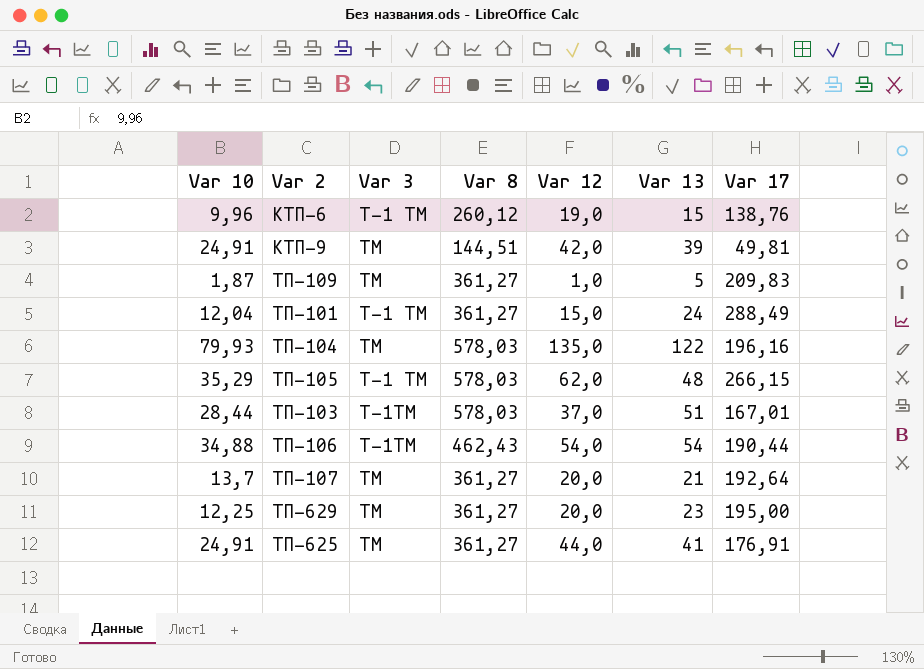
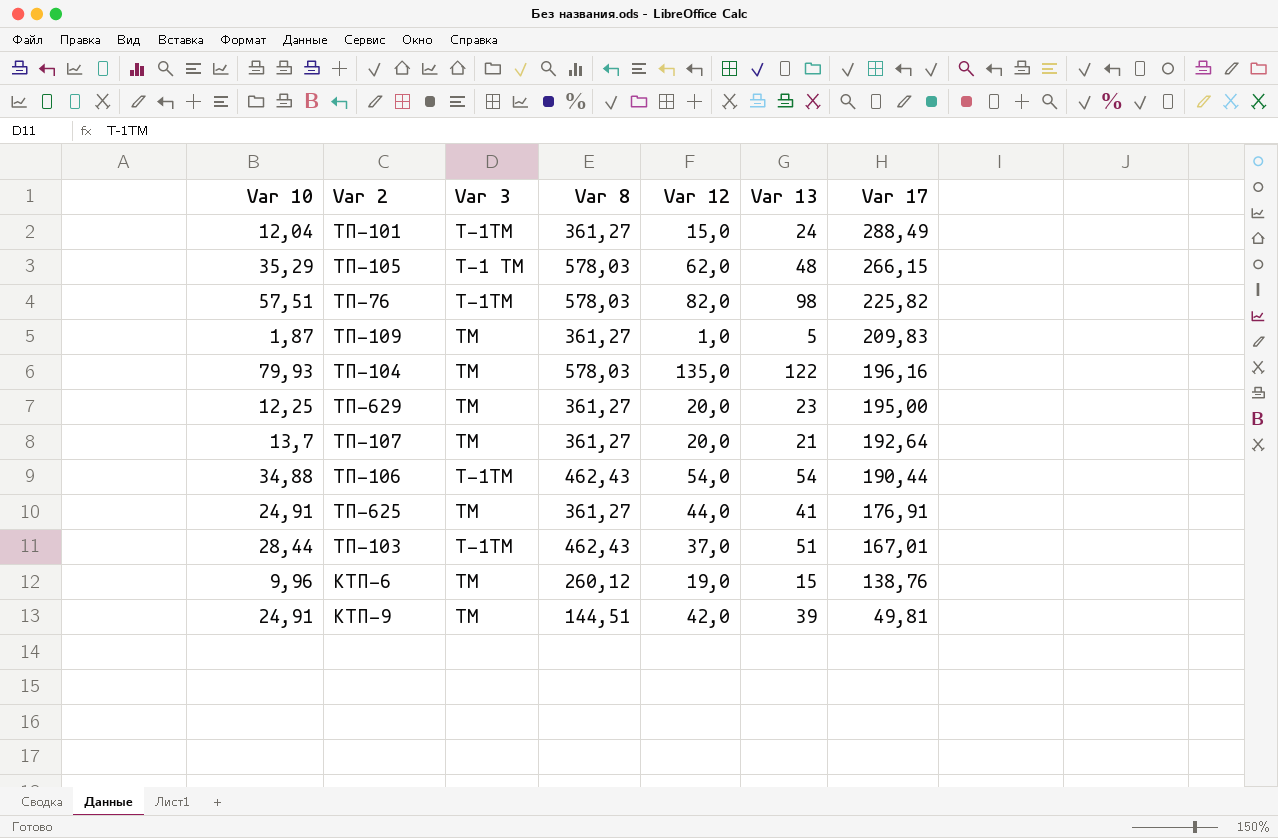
row order: none -> Var 17 descending
ТП-101 | Var 3: Т-1 ТМ -> Т-1ТМ
row ТП-76: none -> 57,51 | Т-1ТМ | 578,03 | 82,0 | 98 | 225,82
ТП-103 | Var 8: 578,03 -> 462,43
КТП-6 | Var 3: Т-1 ТМ -> ТМ

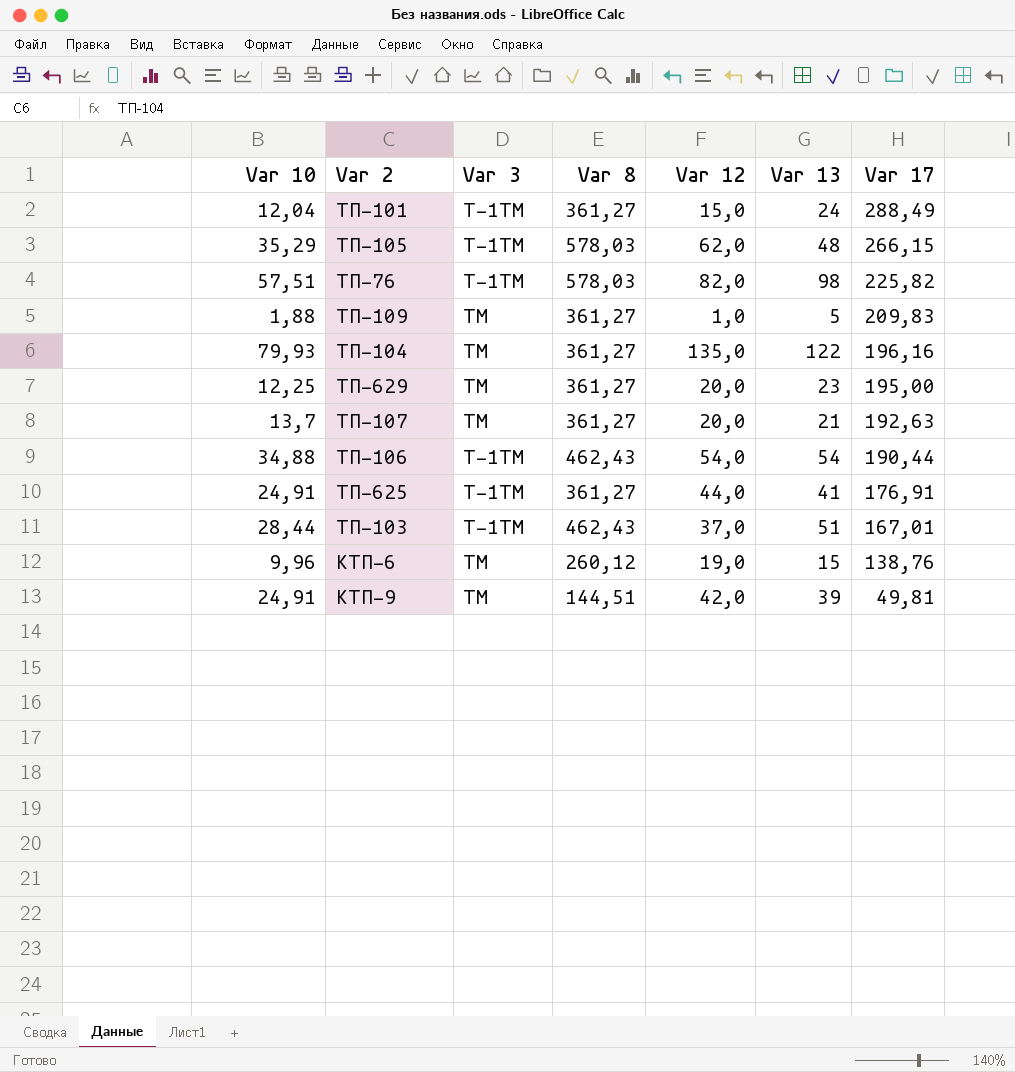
ТП-105 | Var 3: Т-1 ТМ -> Т-1ТМ
ТП-109 | Var 10: 1,87 -> 1,88
ТП-104 | Var 8: 578,03 -> 361,27
ТП-107 | Var 17: 192,64 -> 192,63
ТП-625 | Var 3: ТМ -> Т-1ТМ

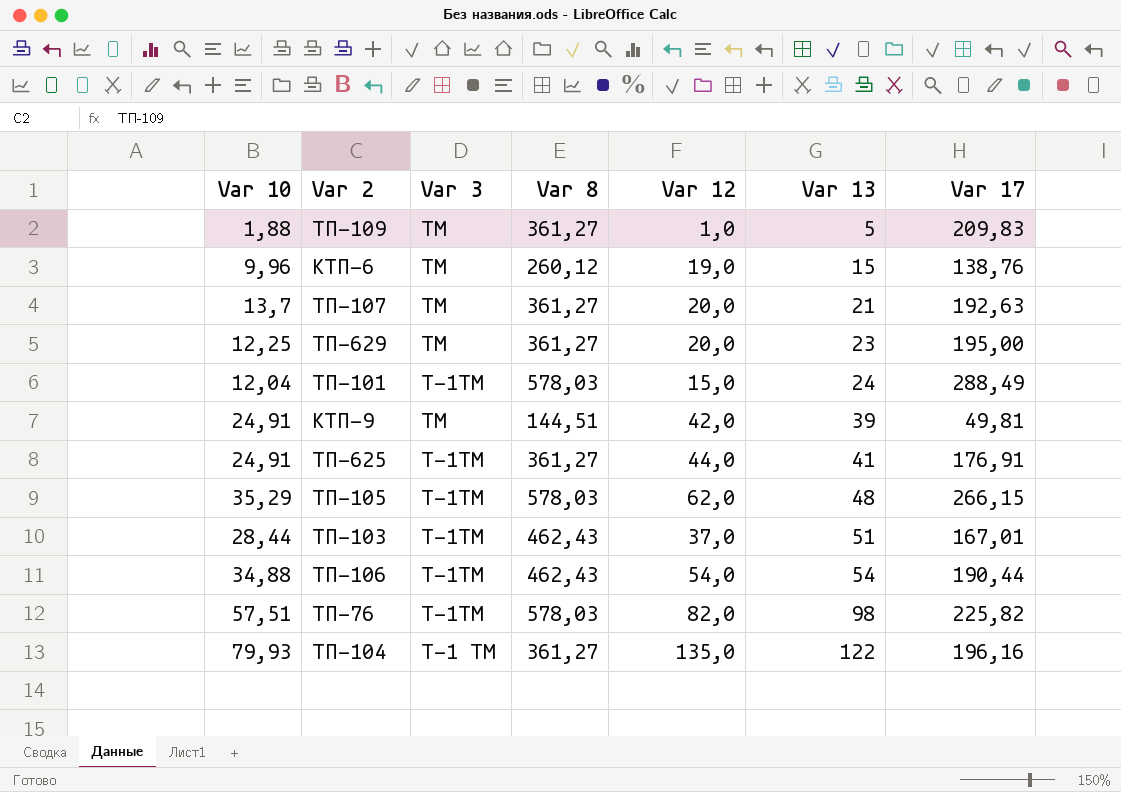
row order: Var 17 descending -> Var 13 ascending
ТП-101 | Var 8: 361,27 -> 578,03
ТП-104 | Var 3: ТМ -> Т-1 ТМ

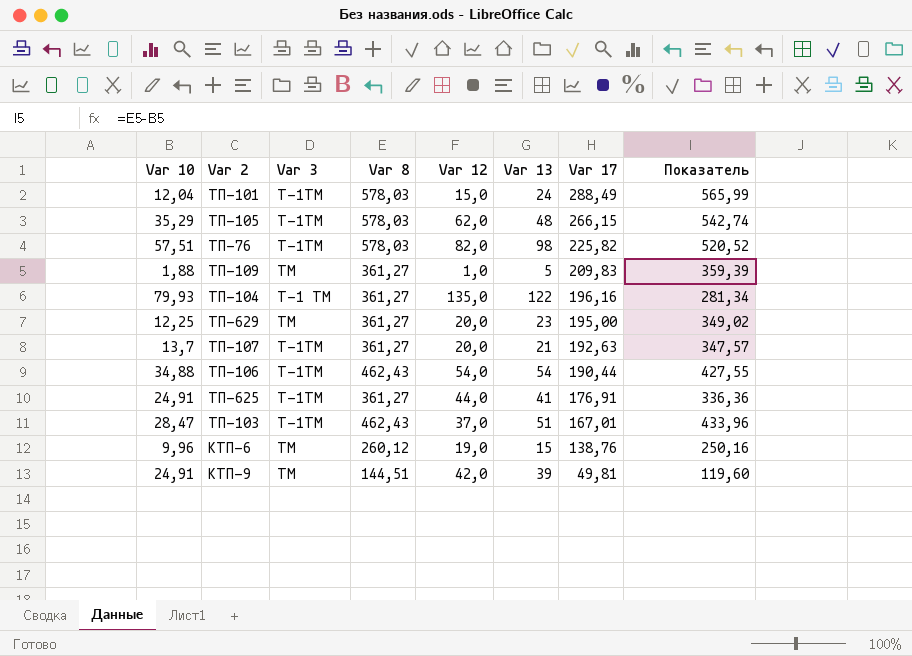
row order: Var 13 ascending -> Var 17 descending
column Показатель | formula: none -> [Var 8] - [Var 10]
ТП-107 | Var 3: ТМ -> Т-1ТМ
ТП-103 | Var 10: 28,44 -> 28,47

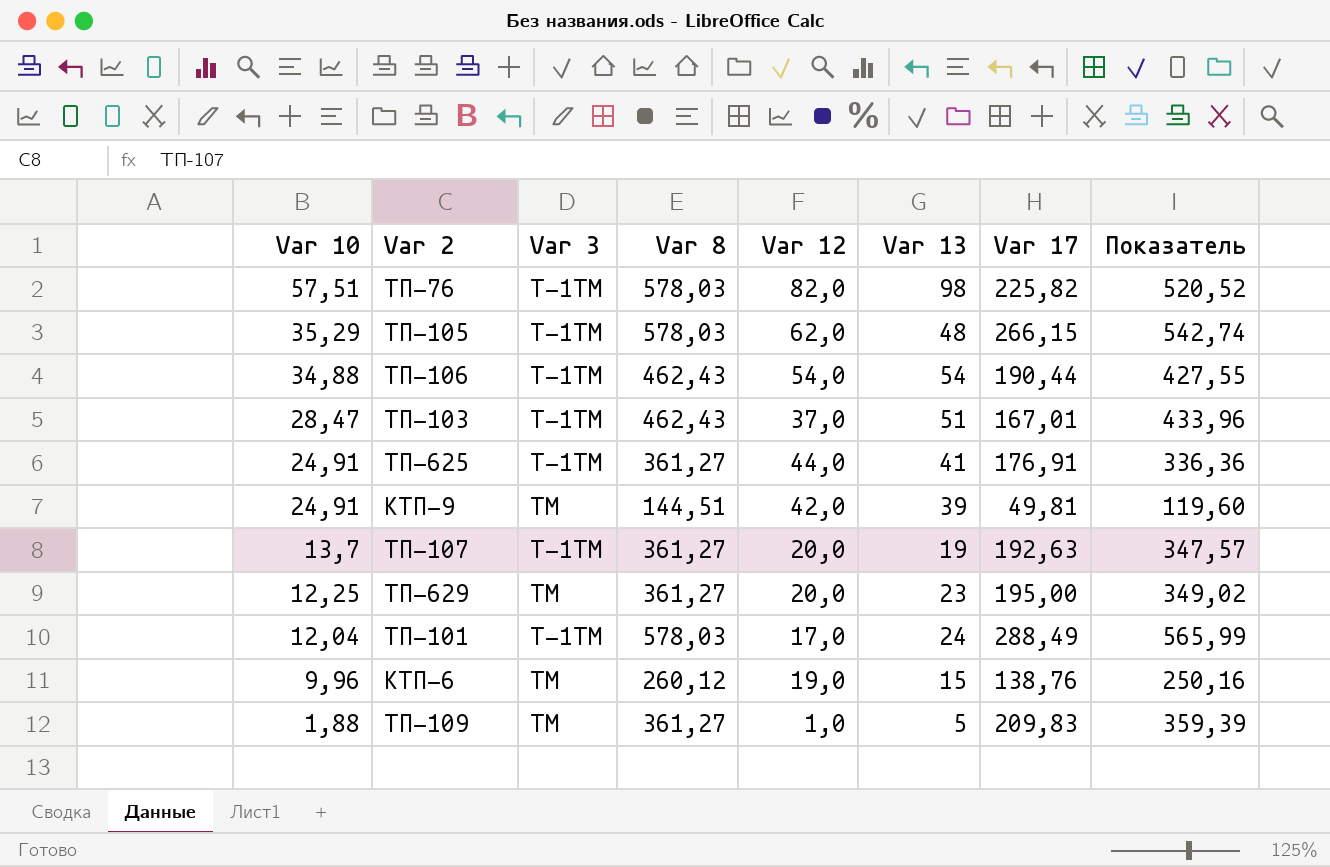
row order: Var 17 descending -> Var 10 descending
row ТП-104: 79,93 | Т-1 ТМ | 361,27 | 135,0 | 122 | 196,16 | 281,34 -> none
ТП-107 | Var 13: 21 -> 19
ТП-101 | Var 12: 15,0 -> 17,0

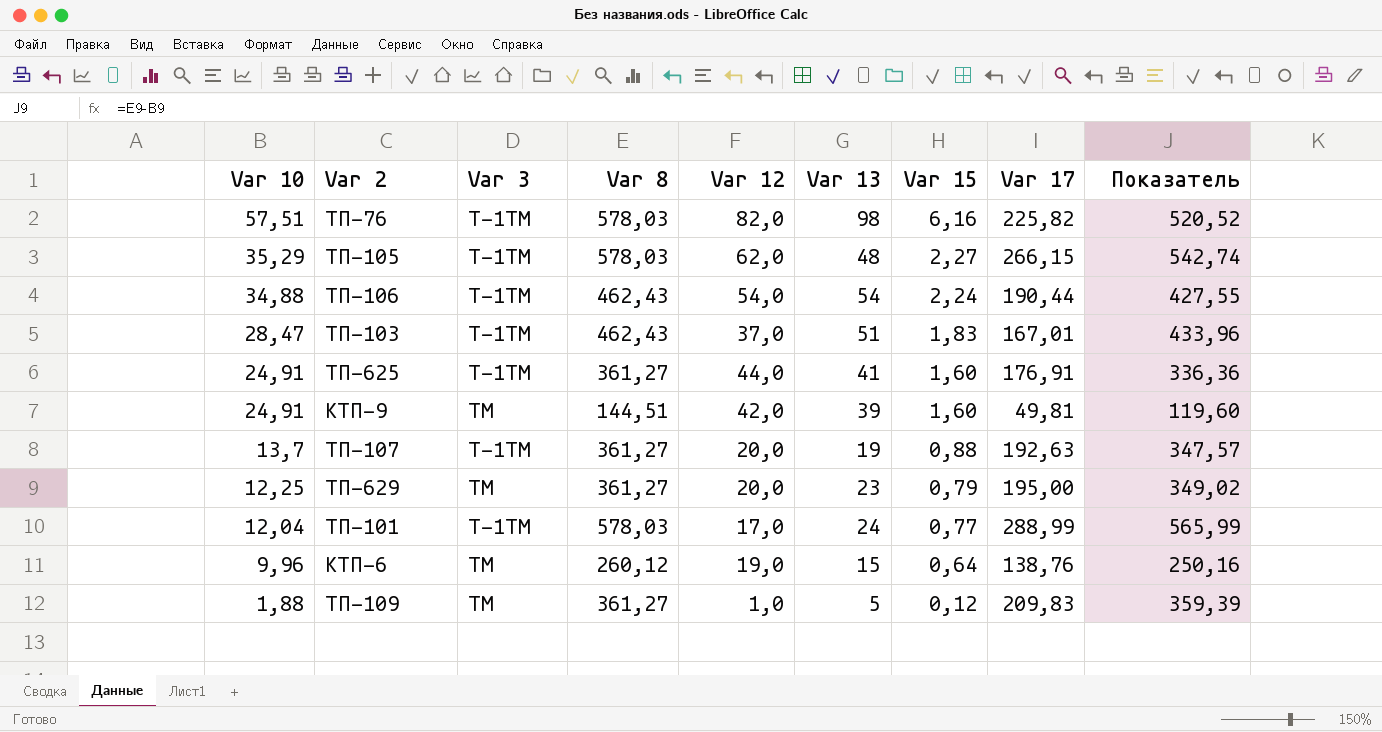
column Var 15 | position: none -> 7
ТП-101 | Var 17: 288,49 -> 288,99

